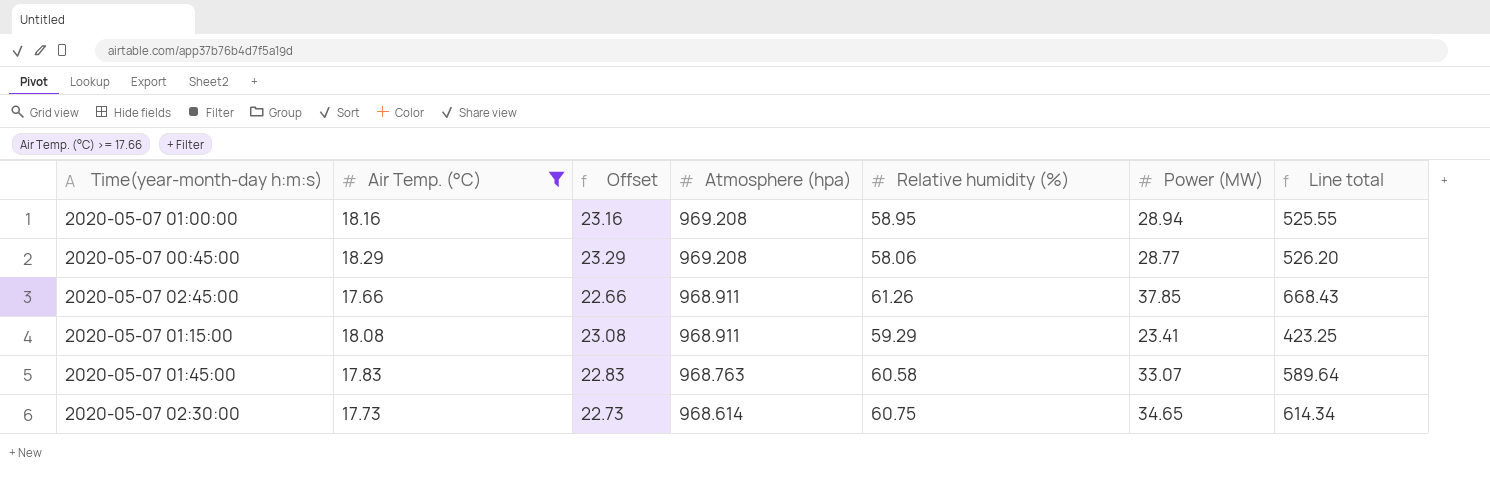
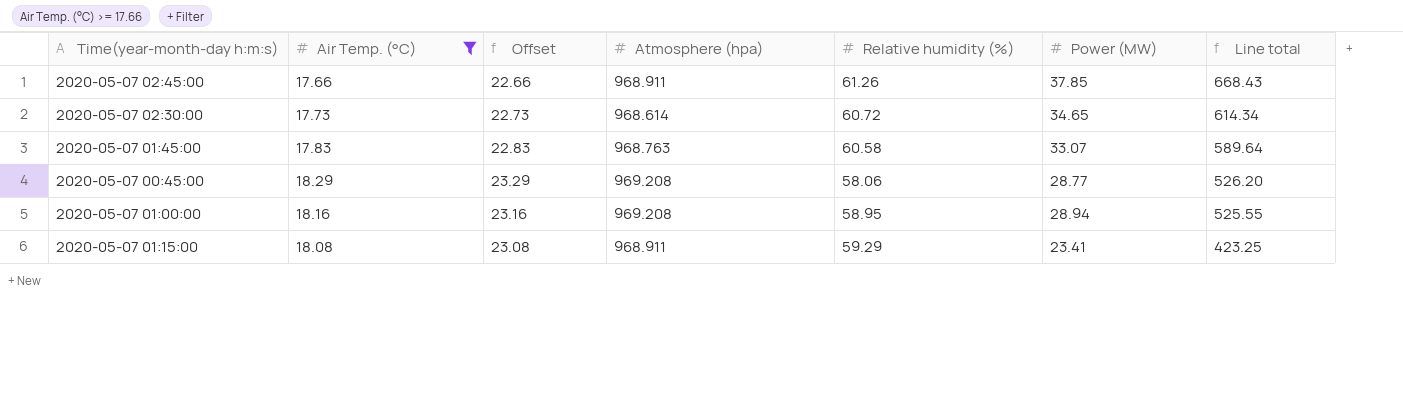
row order: Atmosphere (hpa) descending -> Line total descending
2020-05-07 02:30:00 | Relative humidity (%): 60.75 -> 60.72

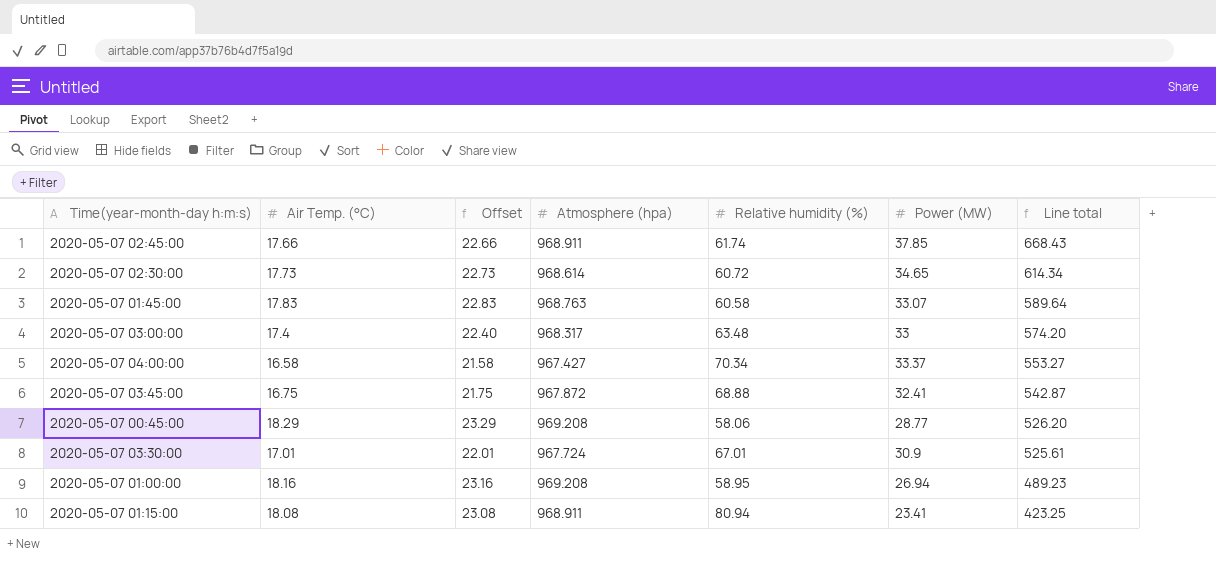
filter: Air Temp. (°C) >= 17.66 -> none
2020-05-07 02:45:00 | Relative humidity (%): 61.26 -> 61.74
2020-05-07 01:00:00 | Power (MW): 28.94 -> 26.94
2020-05-07 01:00:00 | Line total: 525.55 -> 489.23
2020-05-07 01:15:00 | Relative humidity (%): 59.29 -> 80.94

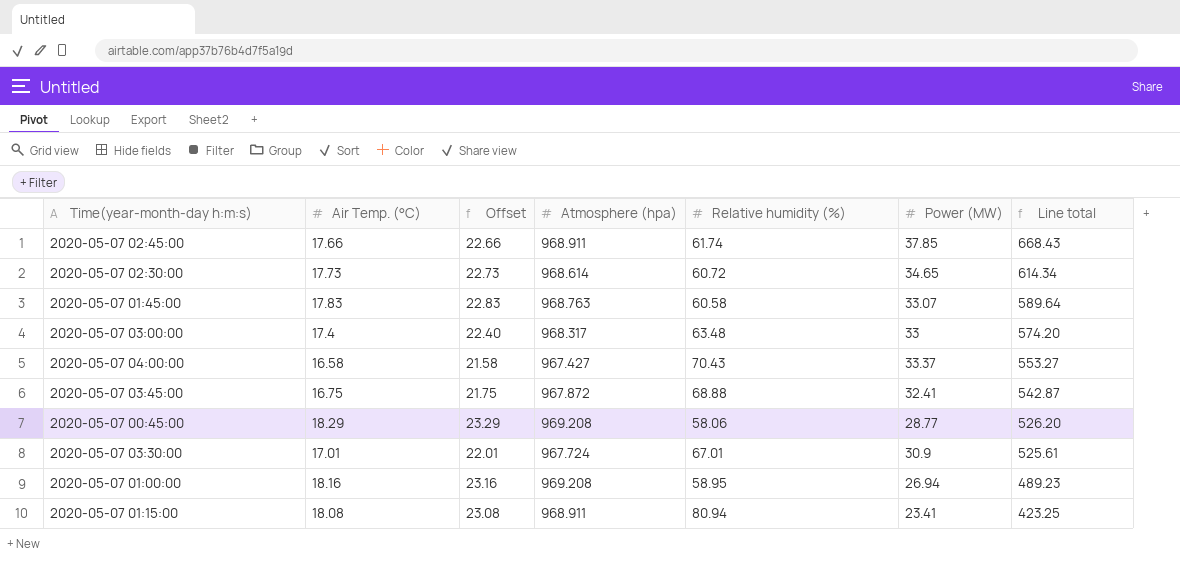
2020-05-07 04:00:00 | Relative humidity (%): 70.34 -> 70.43

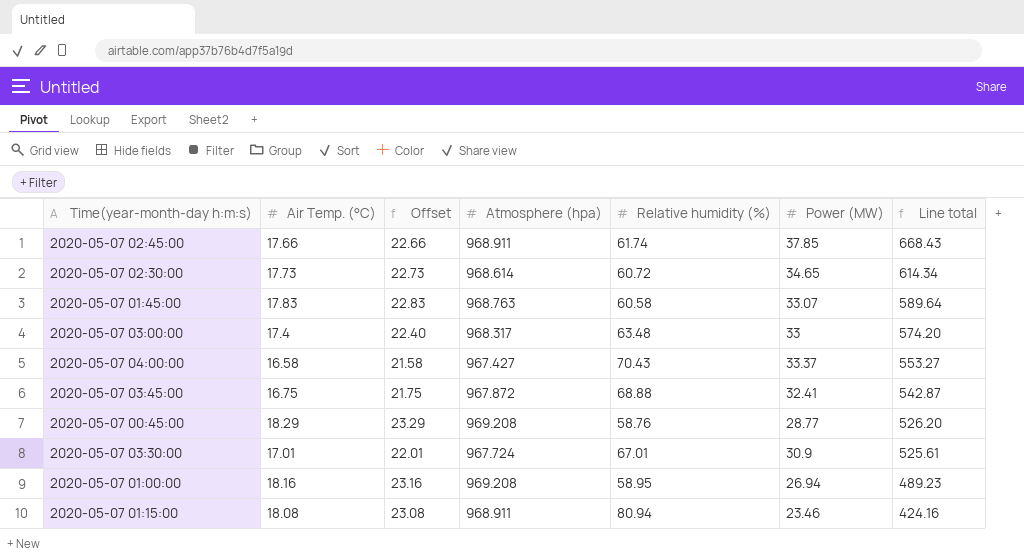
2020-05-07 00:45:00 | Relative humidity (%): 58.06 -> 58.76
2020-05-07 01:15:00 | Power (MW): 23.41 -> 23.46
2020-05-07 01:15:00 | Line total: 423.25 -> 424.16

